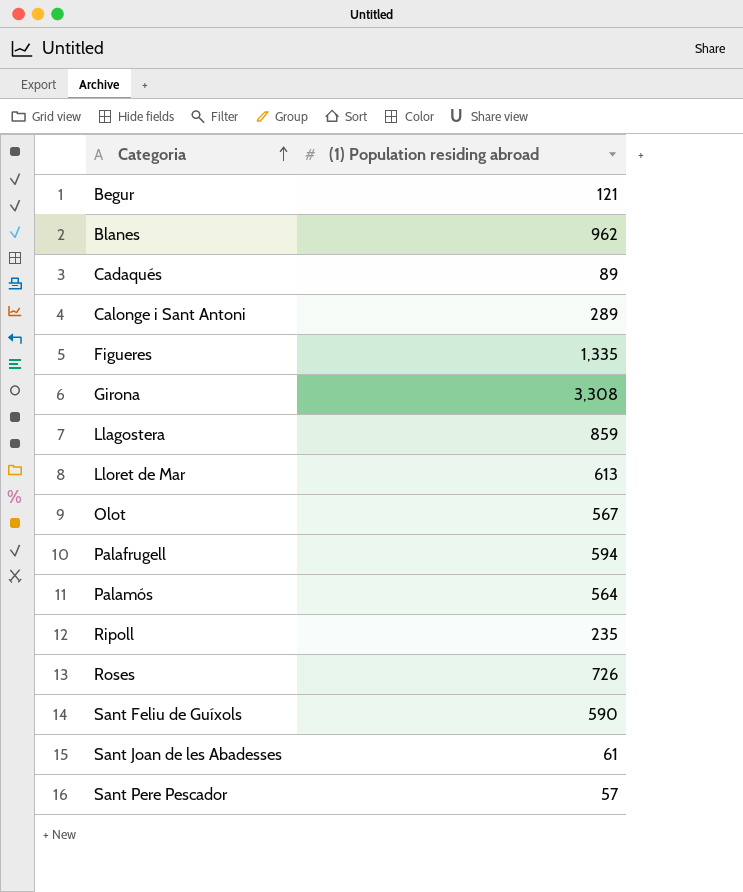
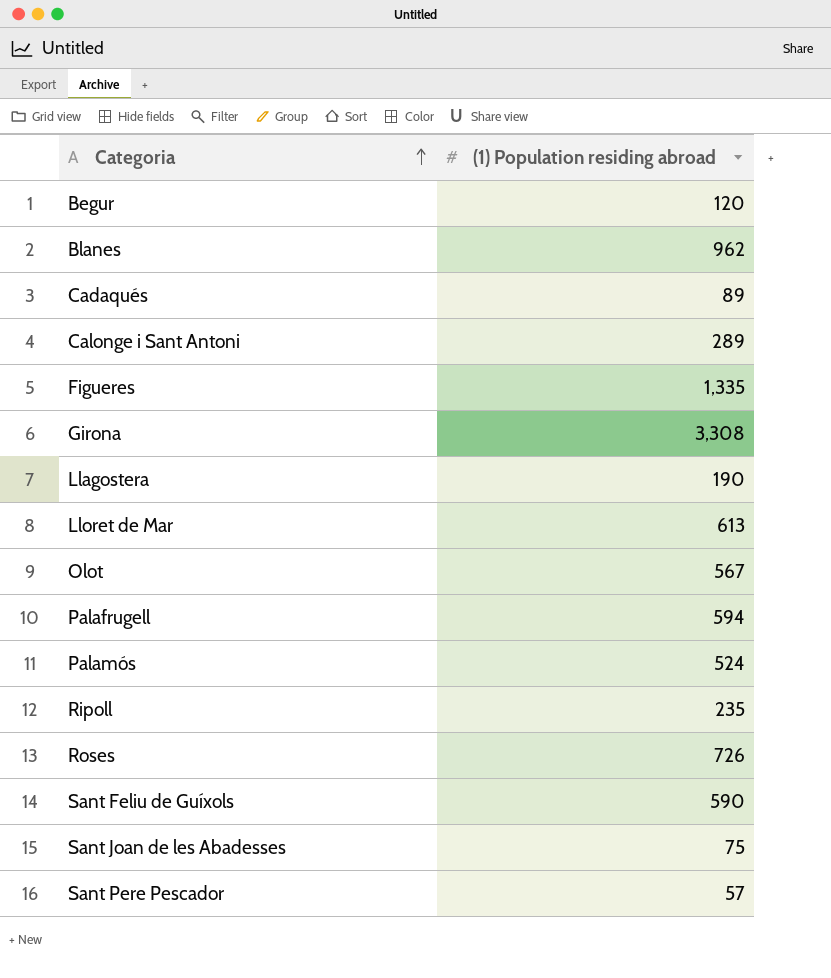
Begur | (1) Population residing abroad: 121 -> 120
Llagostera | (1) Population residing abroad: 859 -> 190
Palamós | (1) Population residing abroad: 564 -> 524
Sant Joan de les Abadesses | (1) Population residing abroad: 61 -> 75

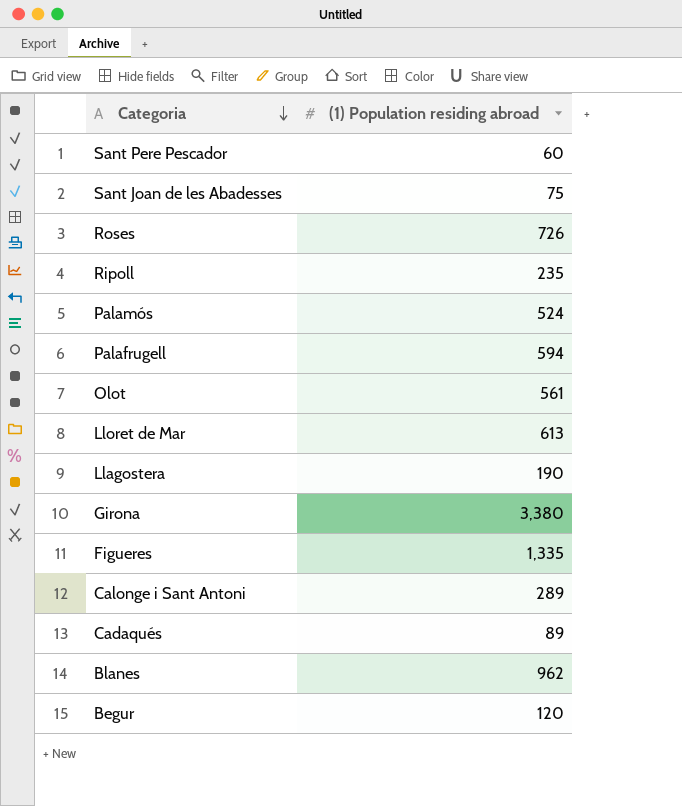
row order: Categoria ascending -> Categoria descending
row Sant Feliu de Guíxols: 590 -> none
Sant Pere Pescador | (1) Population residing abroad: 57 -> 60
Olot | (1) Population residing abroad: 567 -> 561
Girona | (1) Population residing abroad: 3,308 -> 3,380

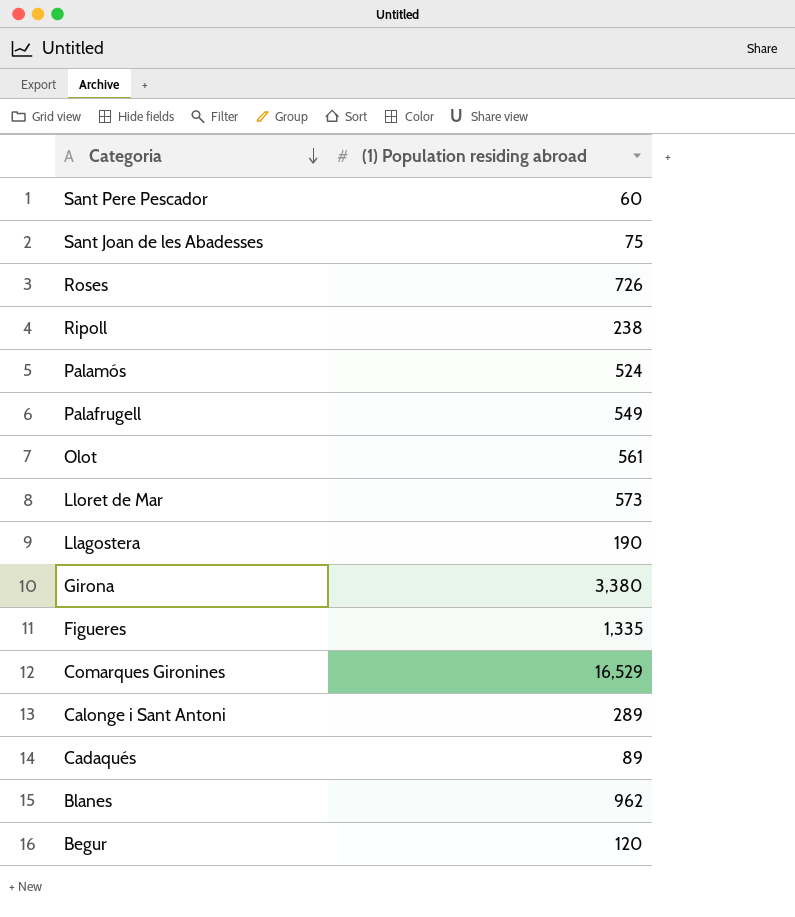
Ripoll | (1) Population residing abroad: 235 -> 238
Palafrugell | (1) Population residing abroad: 594 -> 549
Lloret de Mar | (1) Population residing abroad: 613 -> 573
row Comarques Gironines: none -> 16,529

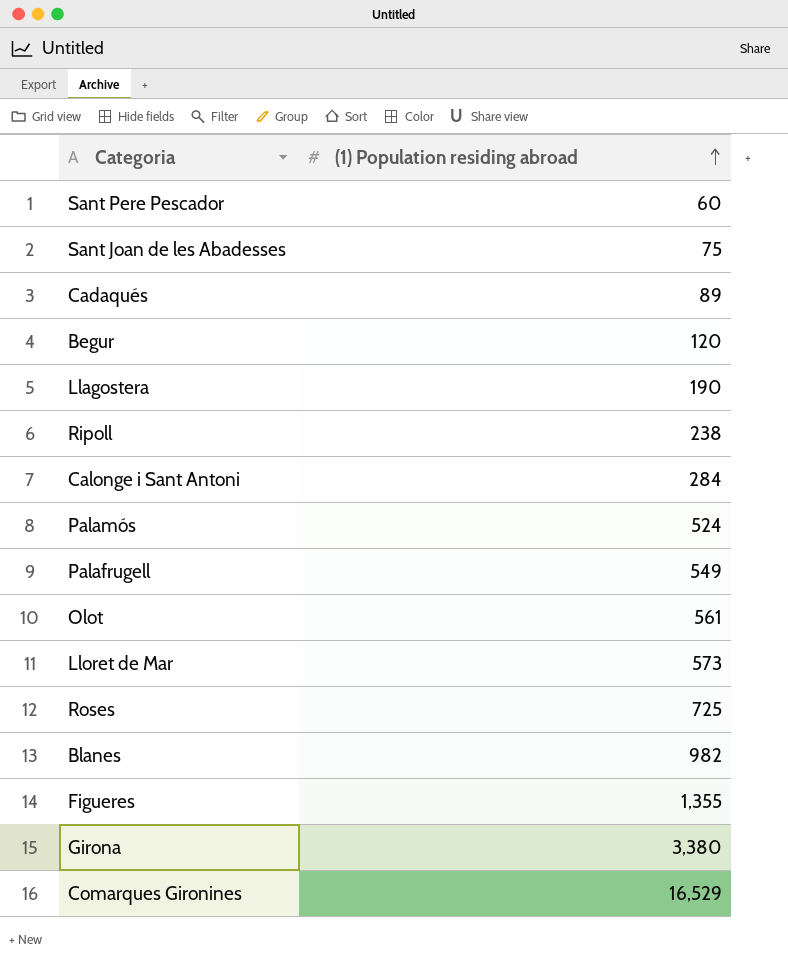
row order: Categoria descending -> (1) Population residing abroad ascending
Calonge i Sant Antoni | (1) Population residing abroad: 289 -> 284
Roses | (1) Population residing abroad: 726 -> 725
Blanes | (1) Population residing abroad: 962 -> 982
Figueres | (1) Population residing abroad: 1,335 -> 1,355

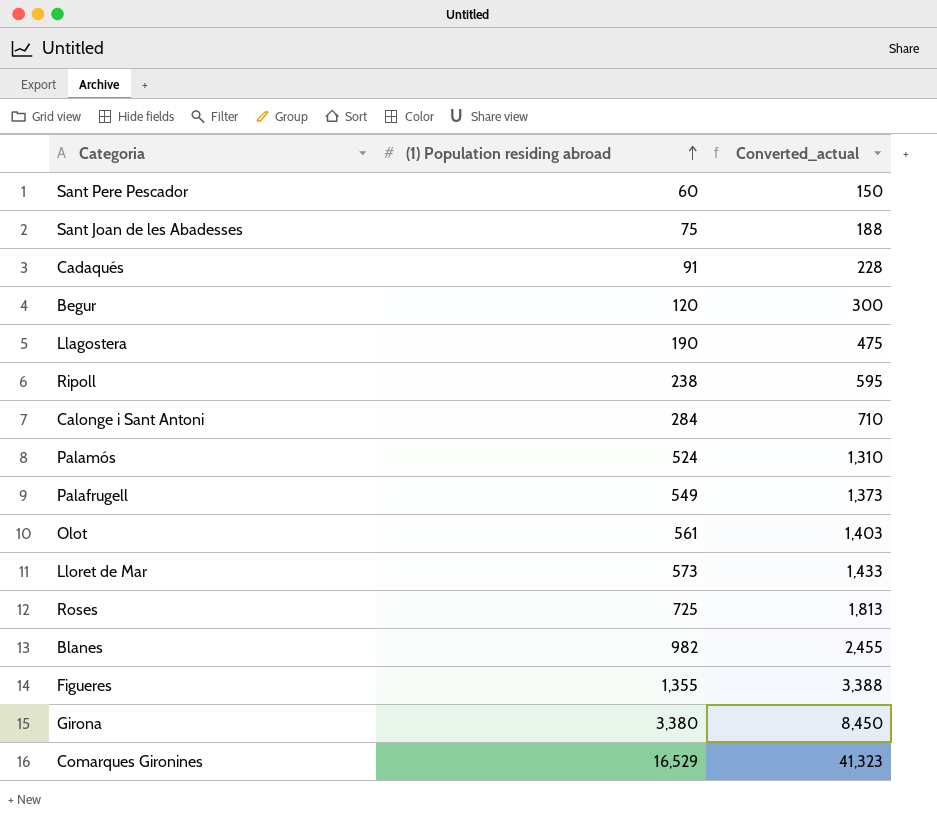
column Converted_actual | formula: none -> [(1) Population residing abroad] * 2.5
Cadaqués | (1) Population residing abroad: 89 -> 91

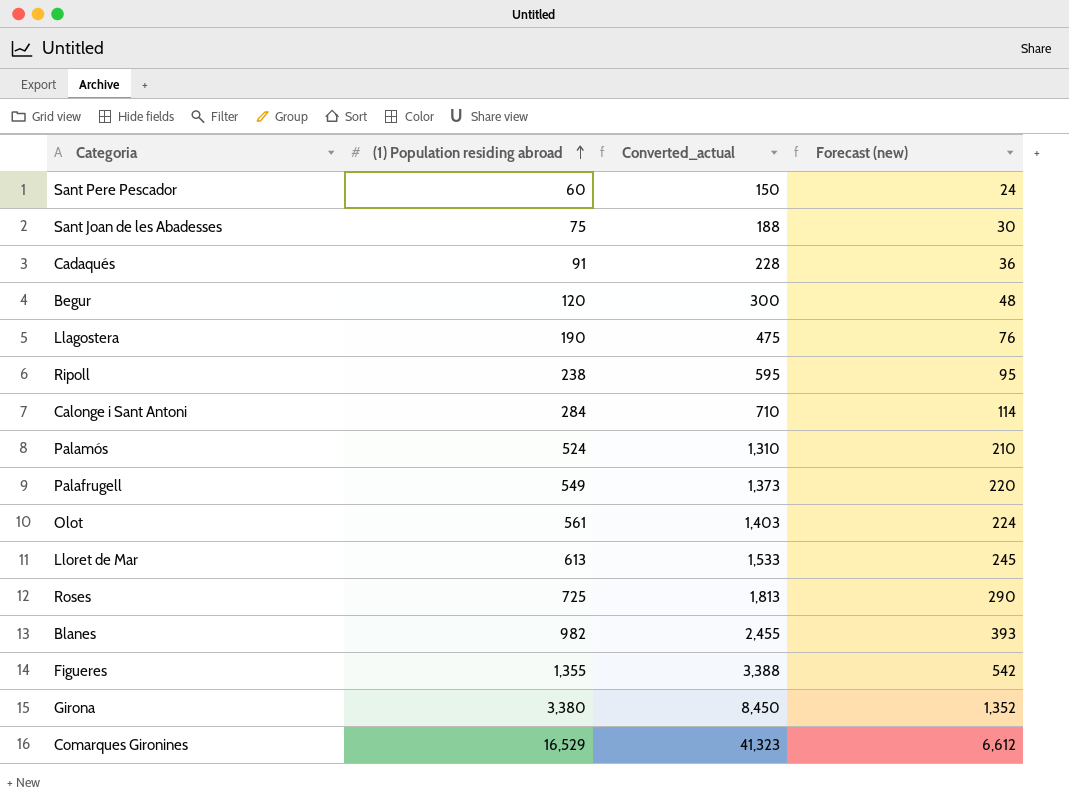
column Forecast (new) | formula: none -> [(1) Population residing abroad] * 0.4
Lloret de Mar | (1) Population residing abroad: 573 -> 613
Lloret de Mar | Converted_actual: 1,433 -> 1,533

